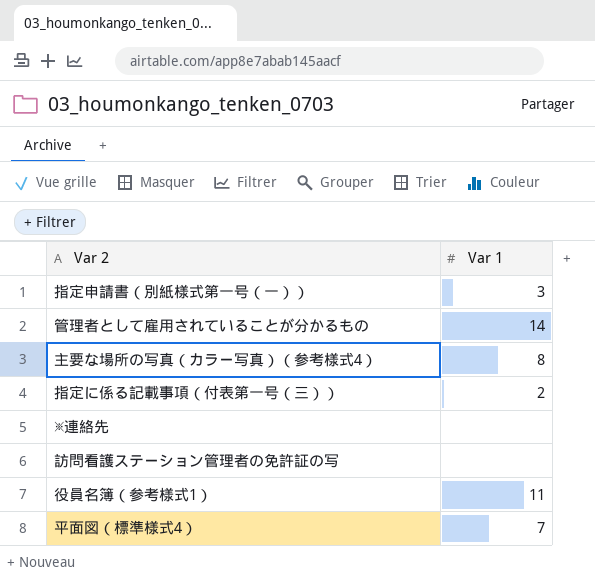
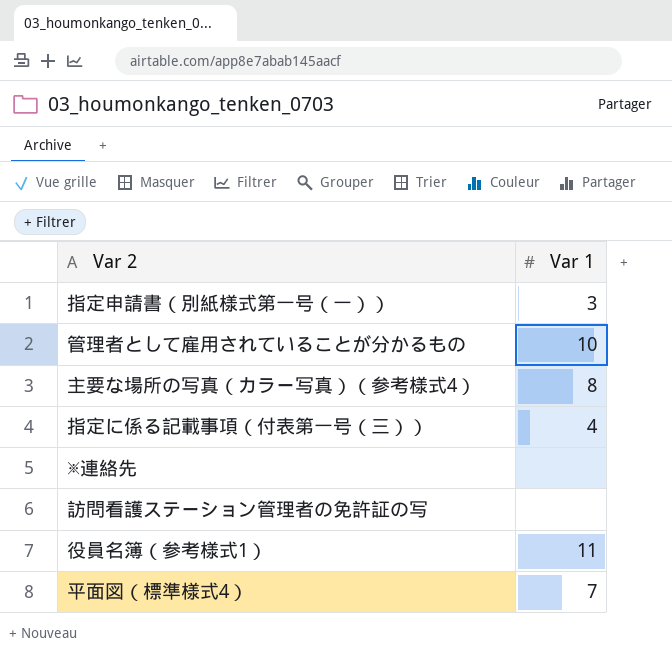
管理者として雇用されていることが分かるもの | Var 1: 14 -> 10
指定に係る記載事項（付表第一号（三）） | Var 1: 2 -> 4

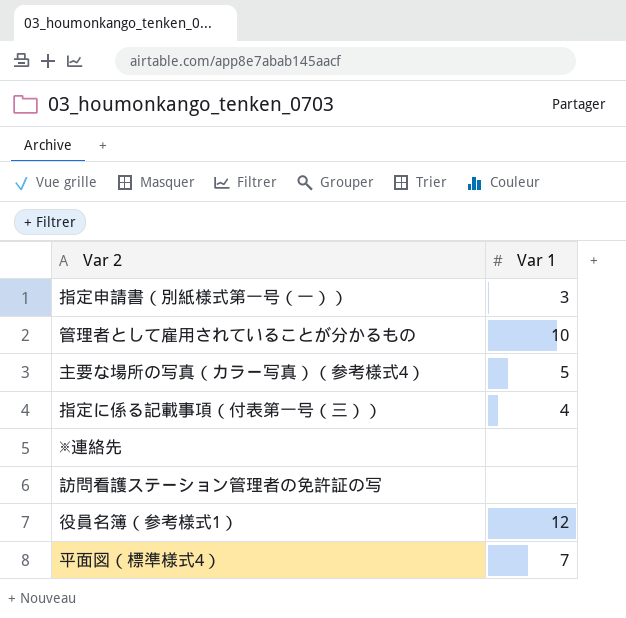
主要な場所の写真（カラー写真）（参考様式4） | Var 1: 8 -> 5
役員名簿（参考様式1） | Var 1: 11 -> 12

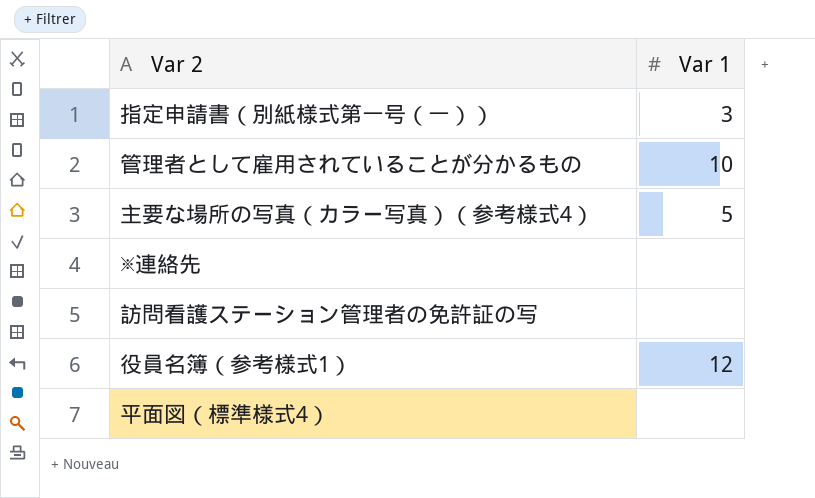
row 指定に係る記載事項（付表第一号（三））: 4 -> none
平面図（標準様式4） | Var 1: 7 -> none

